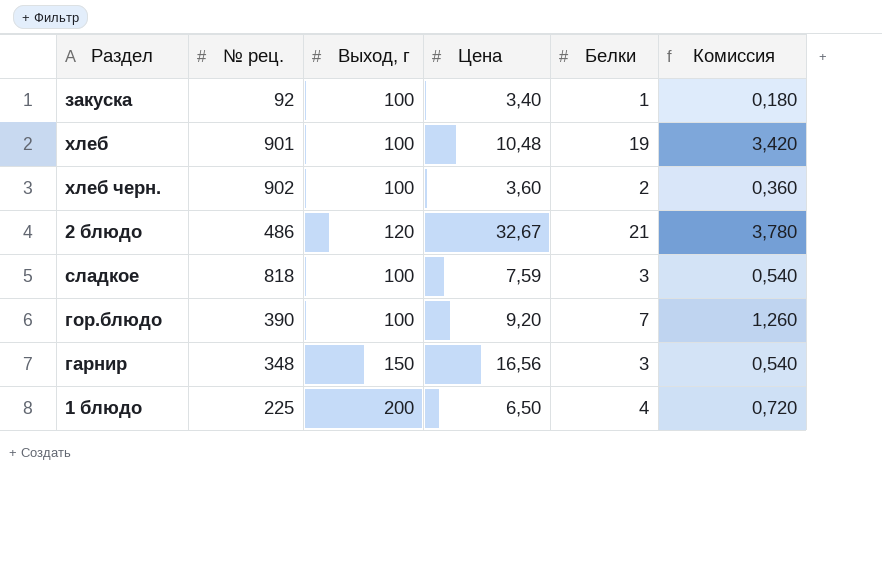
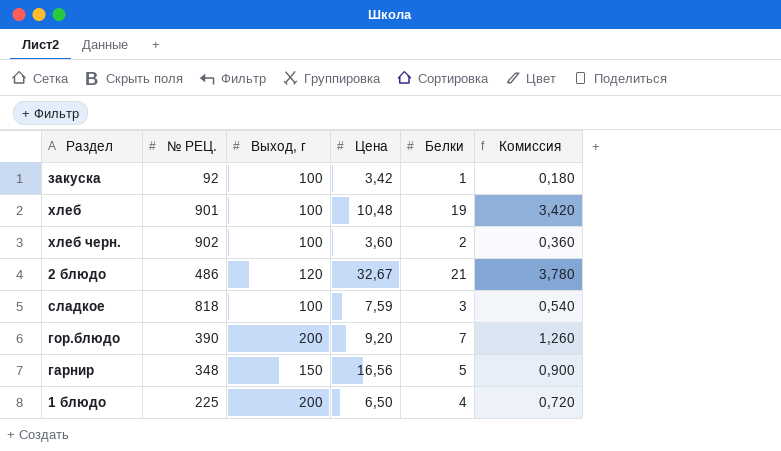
column name: № рец. -> № РЕЦ.
закуска | Цена: 3,40 -> 3,42
гор.блюдо | Выход, г: 100 -> 200
гарнир | Белки: 3 -> 5
гарнир | Комиссия: 0,540 -> 0,900

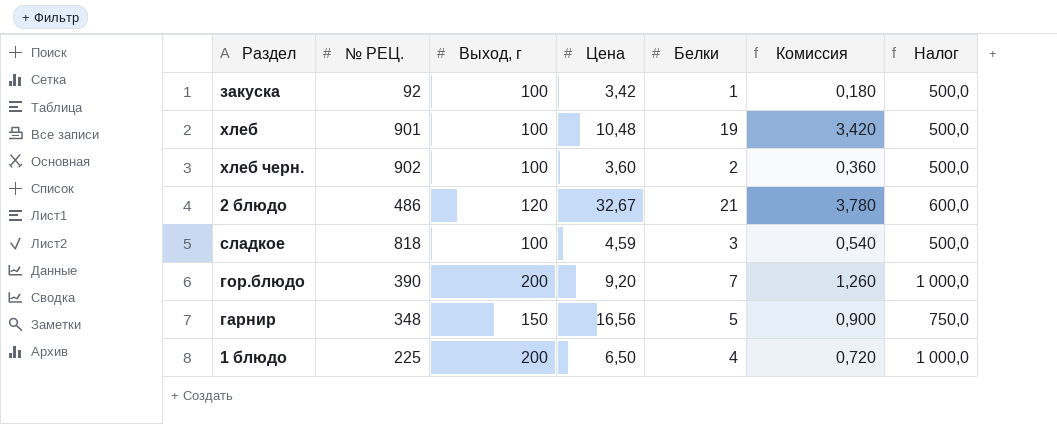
column Налог | formula: none -> [Выход, г] * 5
сладкое | Цена: 7,59 -> 4,59

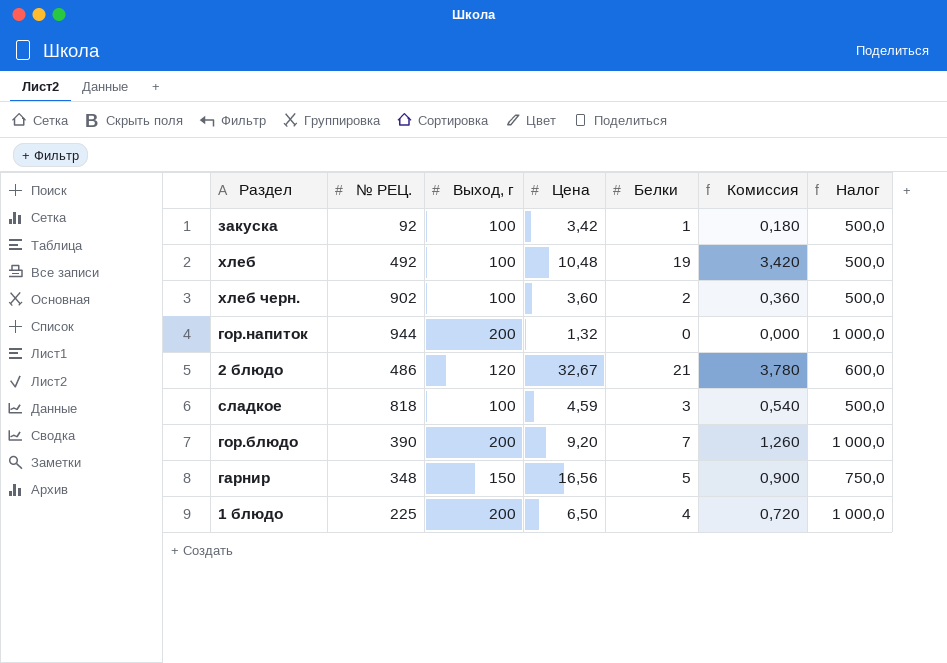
хлеб | № РЕЦ.: 901 -> 492
row гор.напиток: none -> 944 | 200 | 1,32 | 0 | 0,000 | 1 000,0

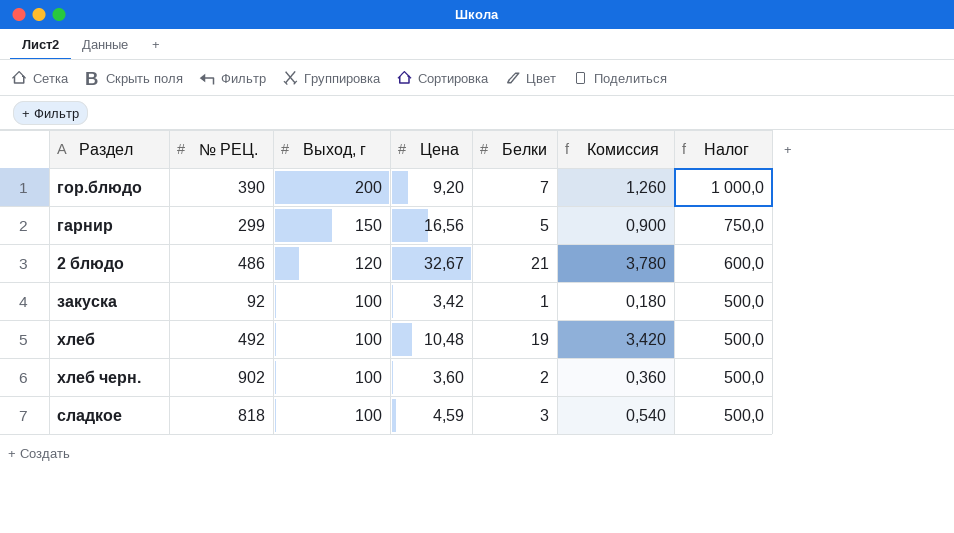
row order: none -> Выход, г descending
row гор.напиток: 944 | 200 | 1,32 | 0 | 0,000 | 1 000,0 -> none
row 1 блюдо: 225 | 200 | 6,50 | 4 | 0,720 | 1 000,0 -> none
гарнир | № РЕЦ.: 348 -> 299

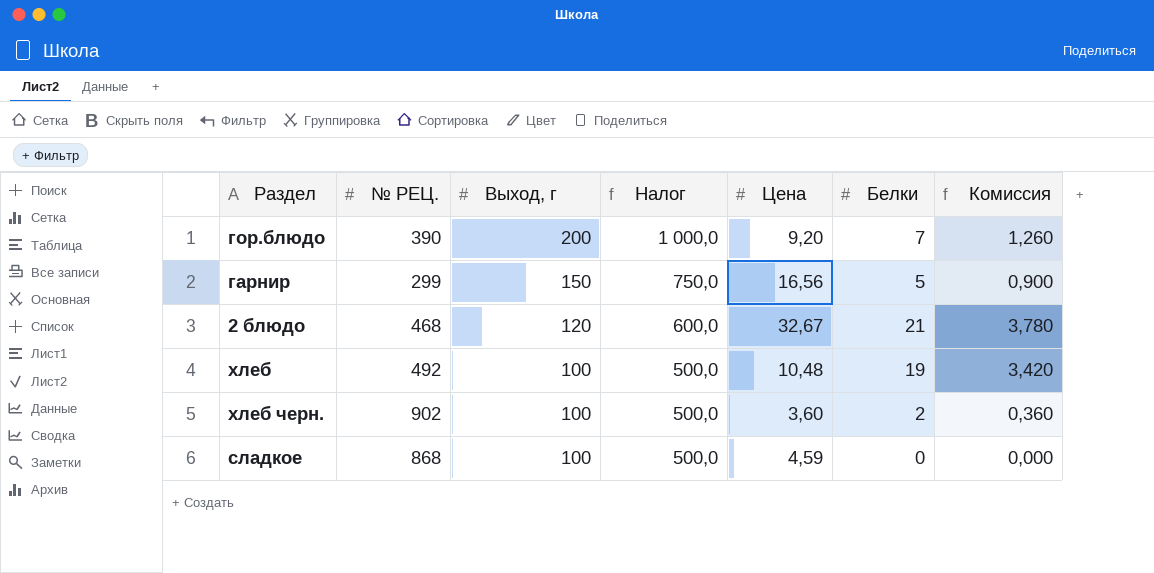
column Налог | position: 7 -> 4
row закуска: 92 | 100 | 3,42 | 1 | 0,180 | 500,0 -> none
2 блюдо | № РЕЦ.: 486 -> 468
сладкое | № РЕЦ.: 818 -> 868
сладкое | Белки: 3 -> 0
сладкое | Комиссия: 0,540 -> 0,000

